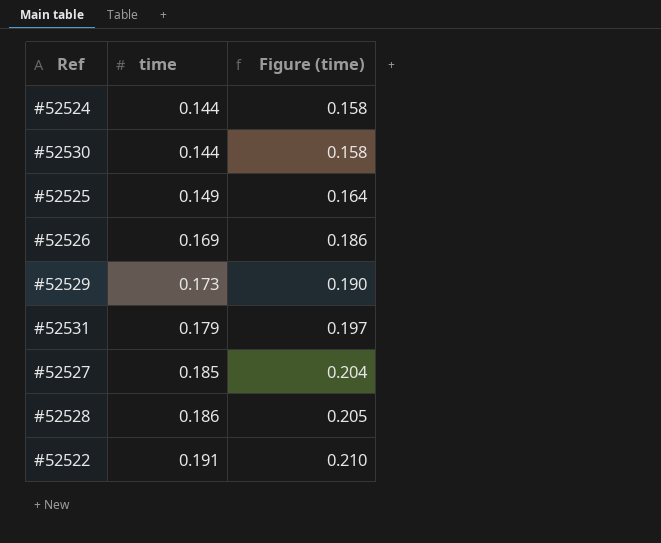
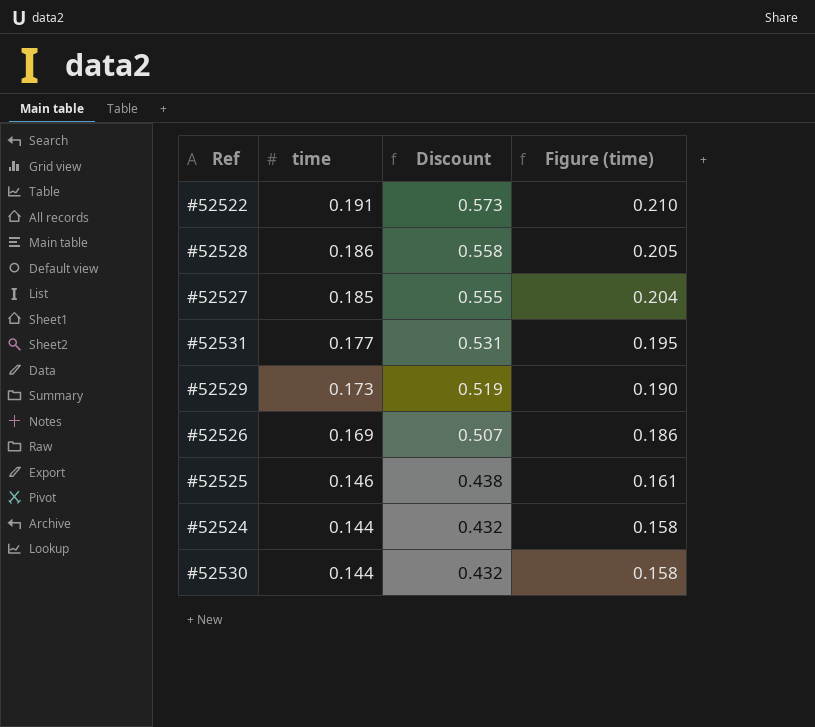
row order: time ascending -> time descending
column Discount | formula: none -> [time] * 3
#52531 | time: 0.179 -> 0.177
#52531 | Figure (time): 0.197 -> 0.195
#52525 | time: 0.149 -> 0.146
#52525 | Figure (time): 0.164 -> 0.161

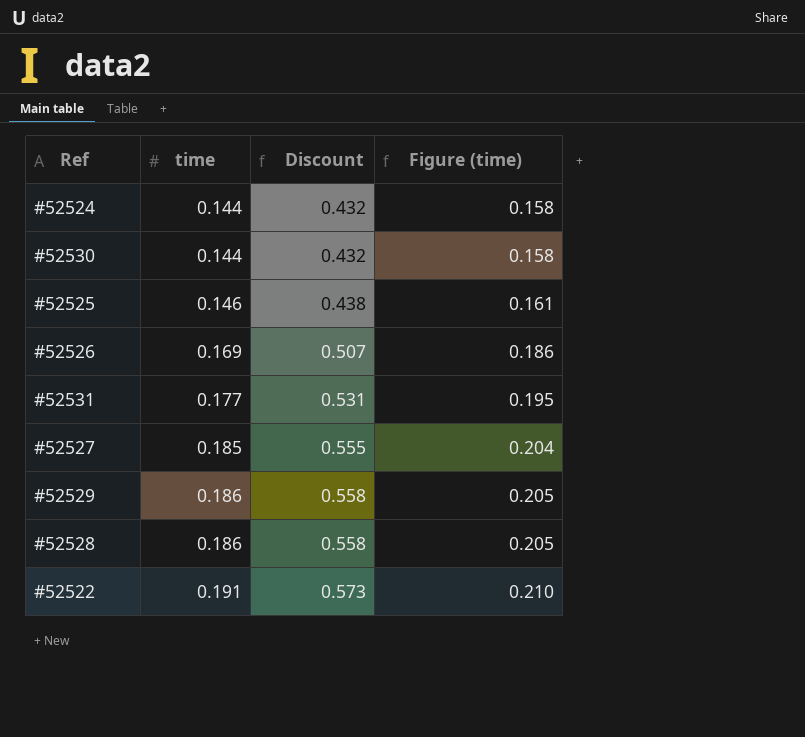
row order: time descending -> time ascending
#52529 | time: 0.173 -> 0.186
#52529 | Discount: 0.519 -> 0.558
#52529 | Figure (time): 0.190 -> 0.205

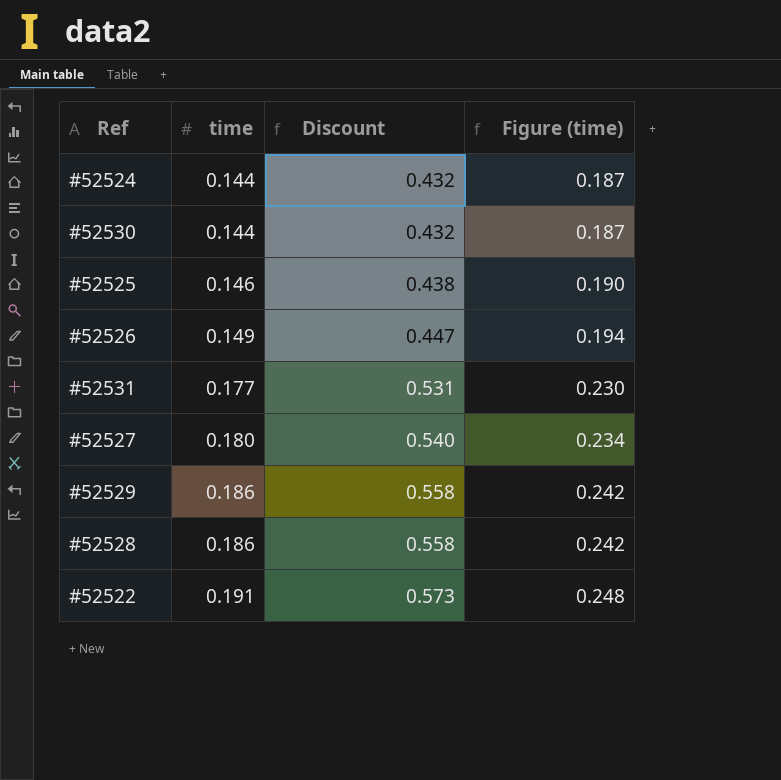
column Figure (time) | formula: [time] * 1.1 -> [time] * 1.3
#52526 | time: 0.169 -> 0.149
#52526 | Discount: 0.507 -> 0.447
#52527 | time: 0.185 -> 0.180
#52527 | Discount: 0.555 -> 0.540

